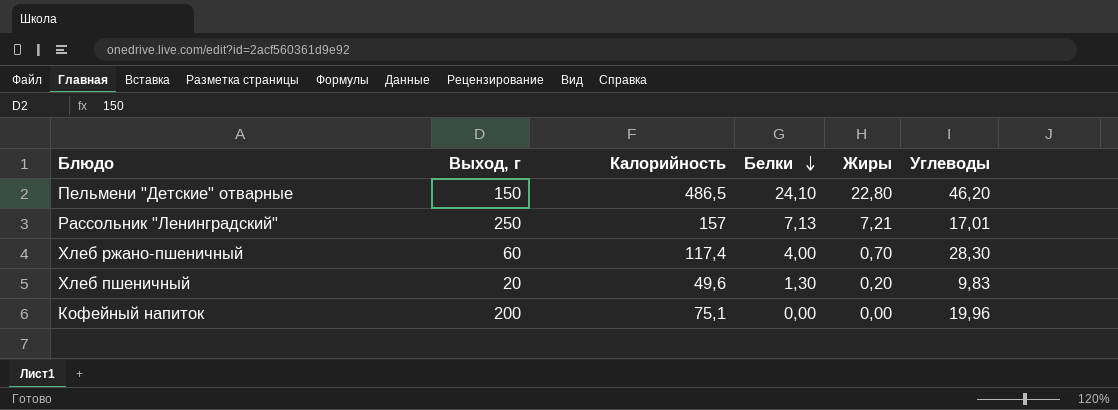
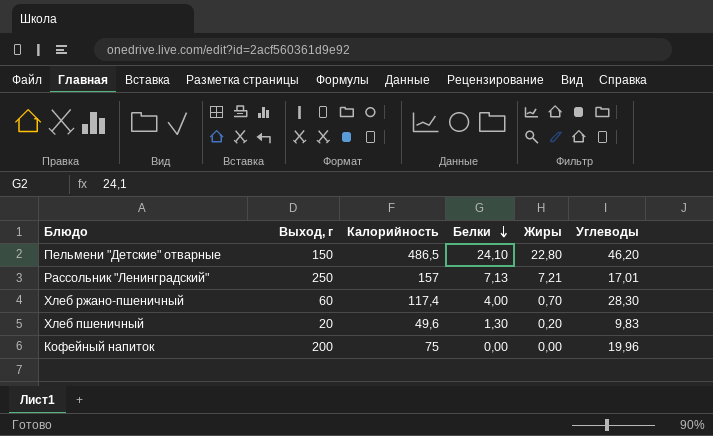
Кофейный напиток | Калорийность: 75,1 -> 75

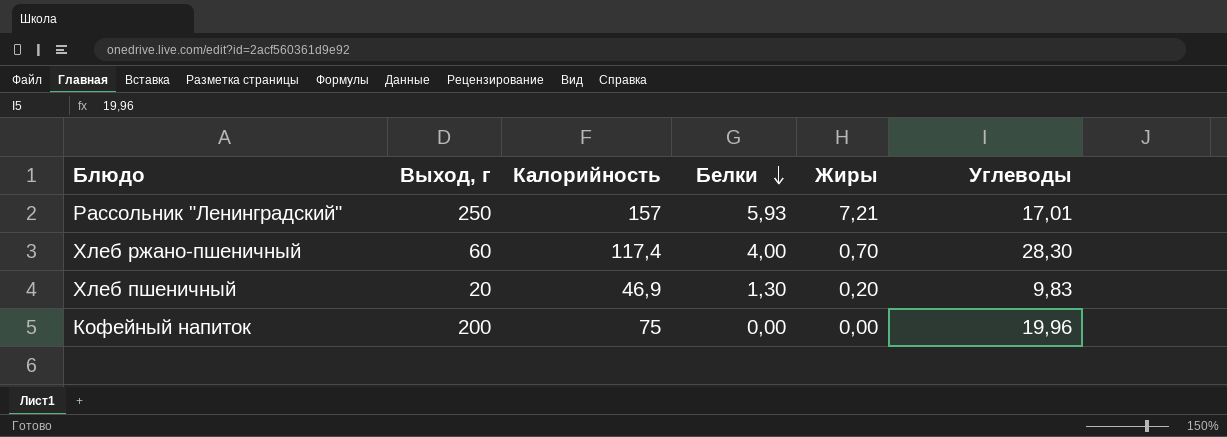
row Пельмени "Детские" отварные: 150 | 486,5 | 24,10 | 22,80 | 46,20 -> none
Рассольник "Ленинградский" | Белки: 7,13 -> 5,93
Хлеб пшеничный | Калорийность: 49,6 -> 46,9

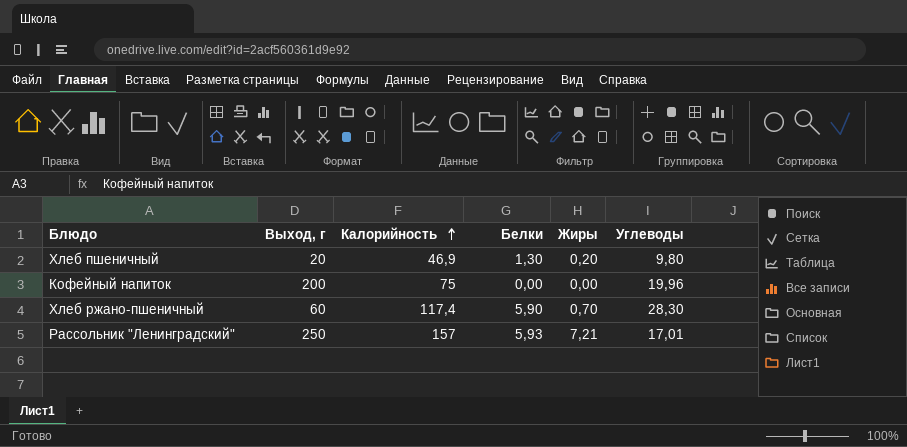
row order: Белки descending -> Калорийность ascending
Хлеб пшеничный | Углеводы: 9,83 -> 9,80
Хлеб ржано-пшеничный | Белки: 4,00 -> 5,90

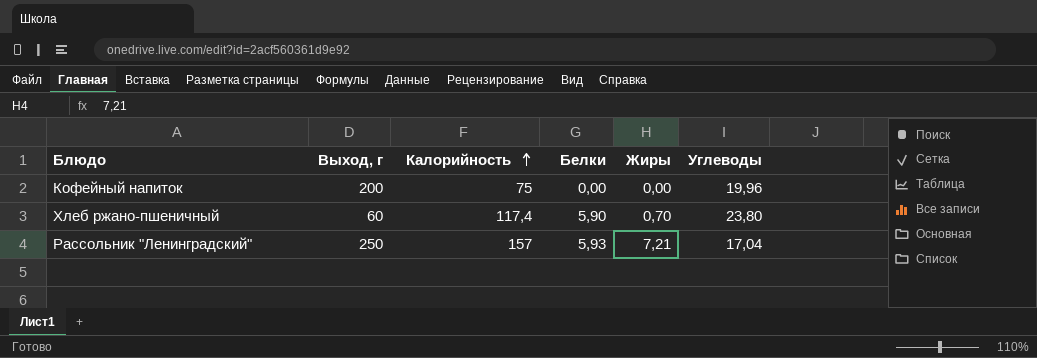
row Хлеб пшеничный: 20 | 46,9 | 1,30 | 0,20 | 9,80 -> none
Хлеб ржано-пшеничный | Углеводы: 28,30 -> 23,80
Рассольник "Ленинградский" | Углеводы: 17,01 -> 17,04

